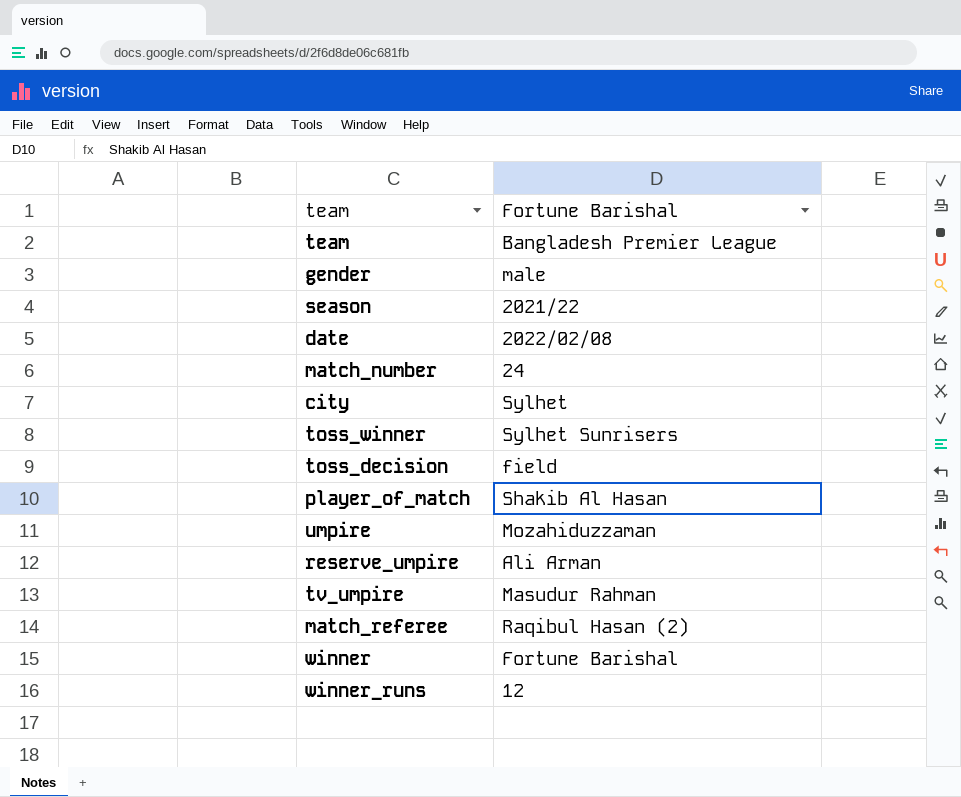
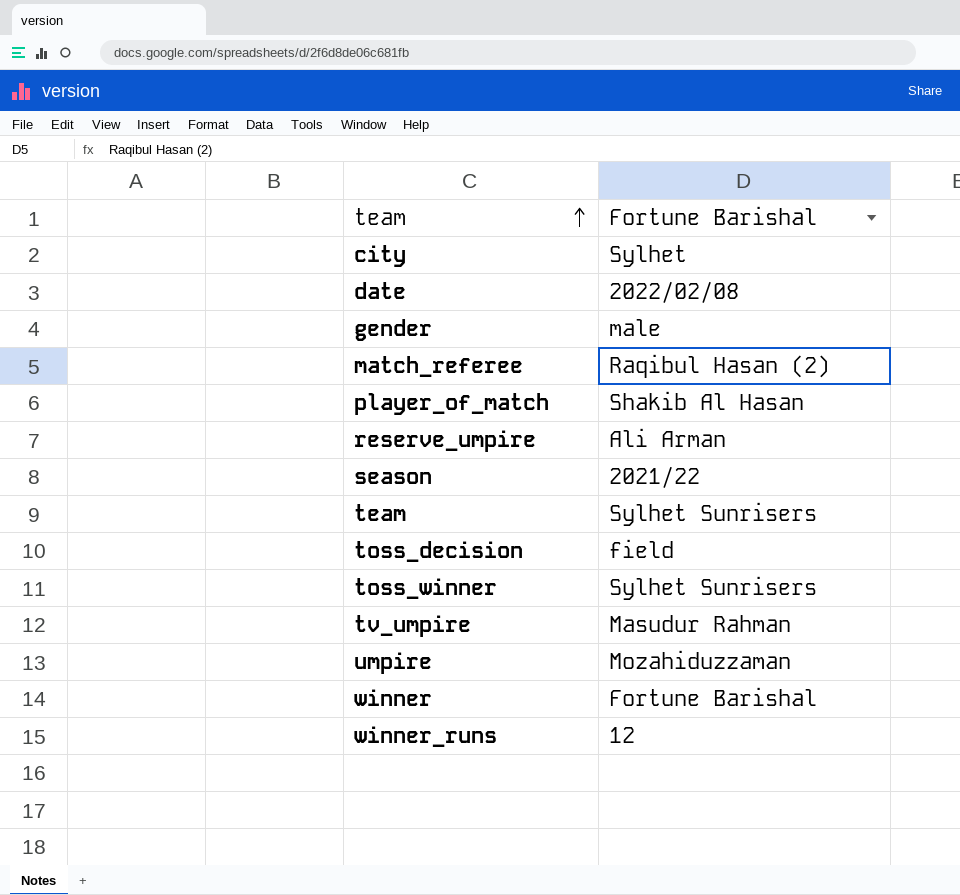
row order: none -> team ascending
row match_number: 24 -> none
team | Fortune Barishal: Bangladesh Premier League -> Sylhet Sunrisers

